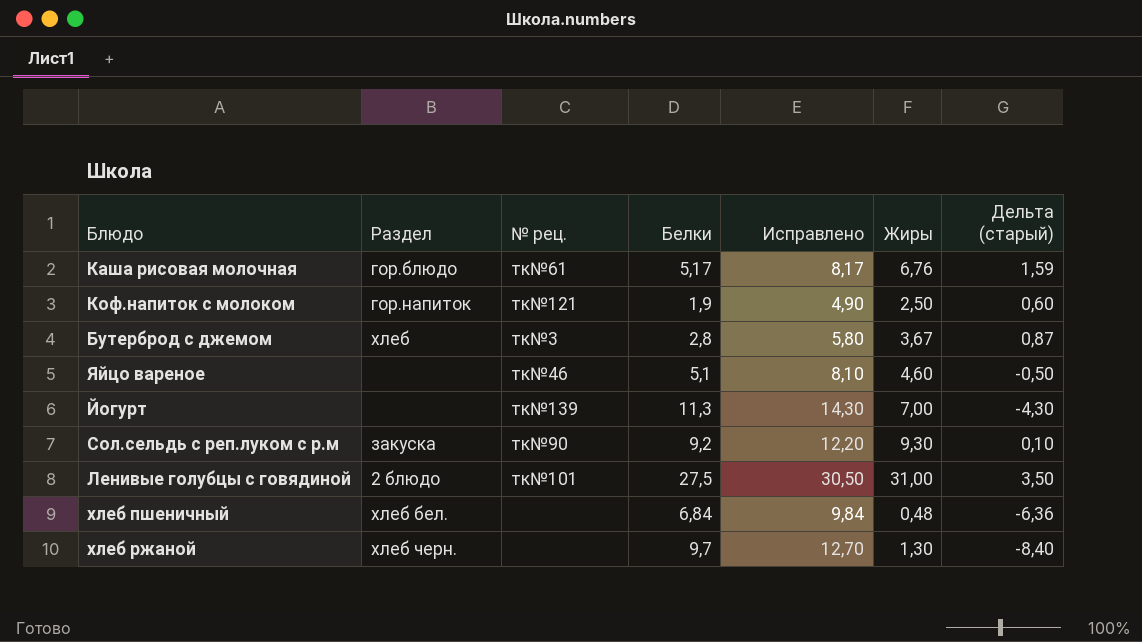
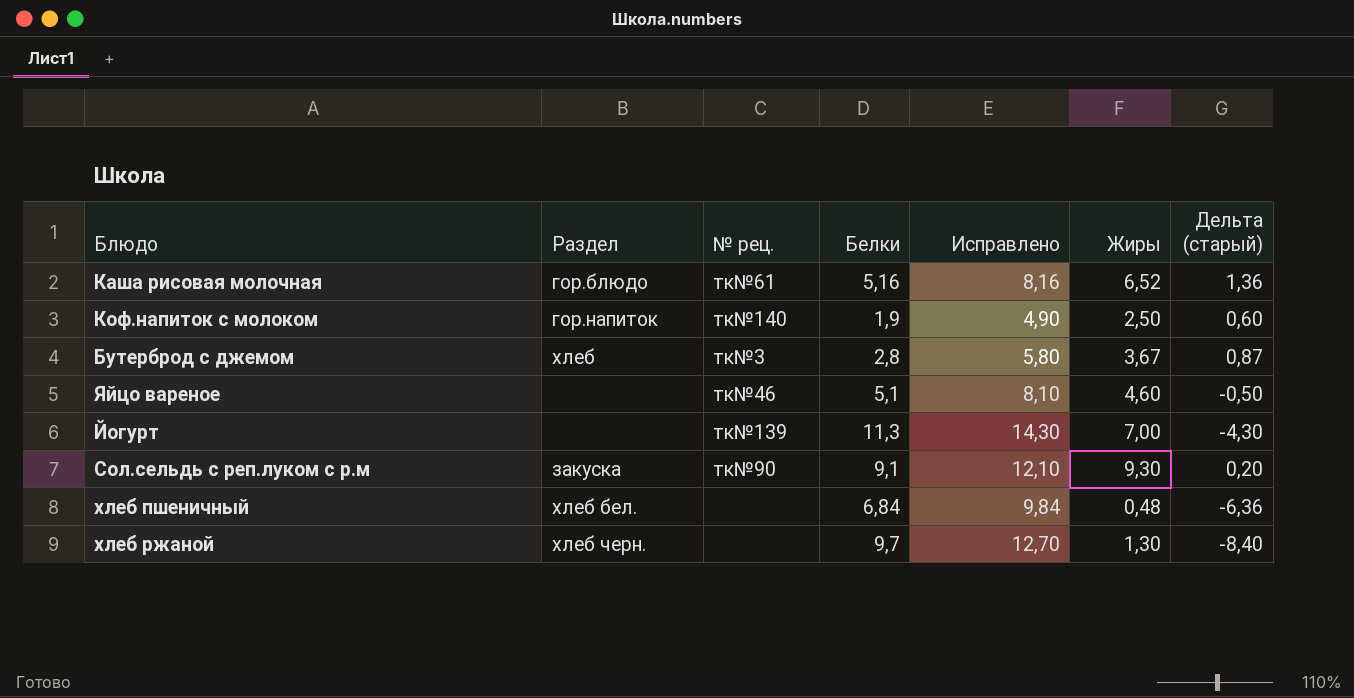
row Ленивые голубцы с говядиной: 2 блюдо | тк№101 | 27,5 | 30,50 | 31,00 | 3,50 -> none
Каша рисовая молочная | Белки: 5,17 -> 5,16
Каша рисовая молочная | Исправлено: 8,17 -> 8,16
Каша рисовая молочная | Жиры: 6,76 -> 6,52
Каша рисовая молочная | Дельта (старый): 1,59 -> 1,36
Коф.напиток с молоком | № рец.: тк№121 -> тк№140
Сол.сельдь с реп.луком с р.м | Белки: 9,2 -> 9,1
Сол.сельдь с реп.луком с р.м | Исправлено: 12,20 -> 12,10
Сол.сельдь с реп.луком с р.м | Дельта (старый): 0,10 -> 0,20

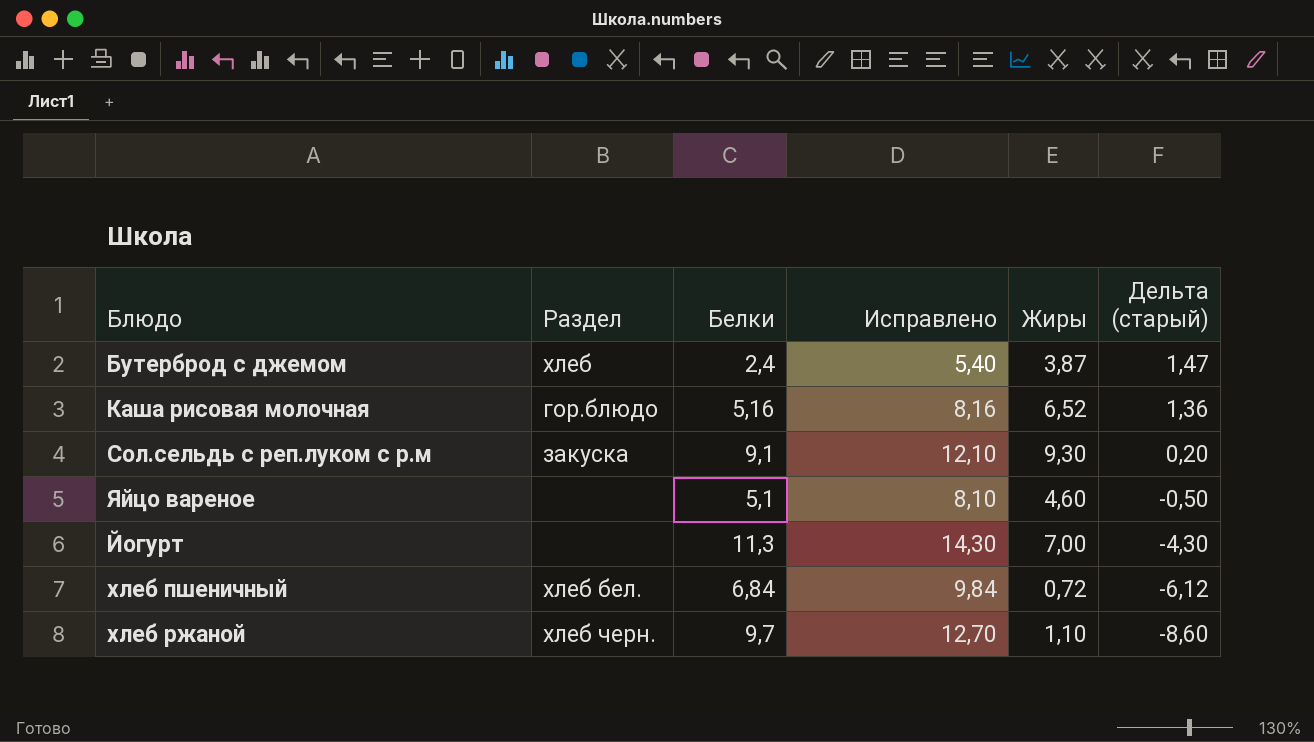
row order: none -> Дельта (старый) descending
column № рец. | position: 3 -> none
row Коф.напиток с молоком: гор.напиток | тк№140 | 1,9 | 4,90 | 2,50 | 0,60 -> none
Бутерброд с джемом | Белки: 2,8 -> 2,4
Бутерброд с джемом | Исправлено: 5,80 -> 5,40
Бутерброд с джемом | Жиры: 3,67 -> 3,87
Бутерброд с джемом | Дельта (старый): 0,87 -> 1,47
хлеб пшеничный | Жиры: 0,48 -> 0,72
хлеб пшеничный | Дельта (старый): -6,36 -> -6,12
хлеб ржаной | Жиры: 1,30 -> 1,10
хлеб ржаной | Дельта (старый): -8,40 -> -8,60

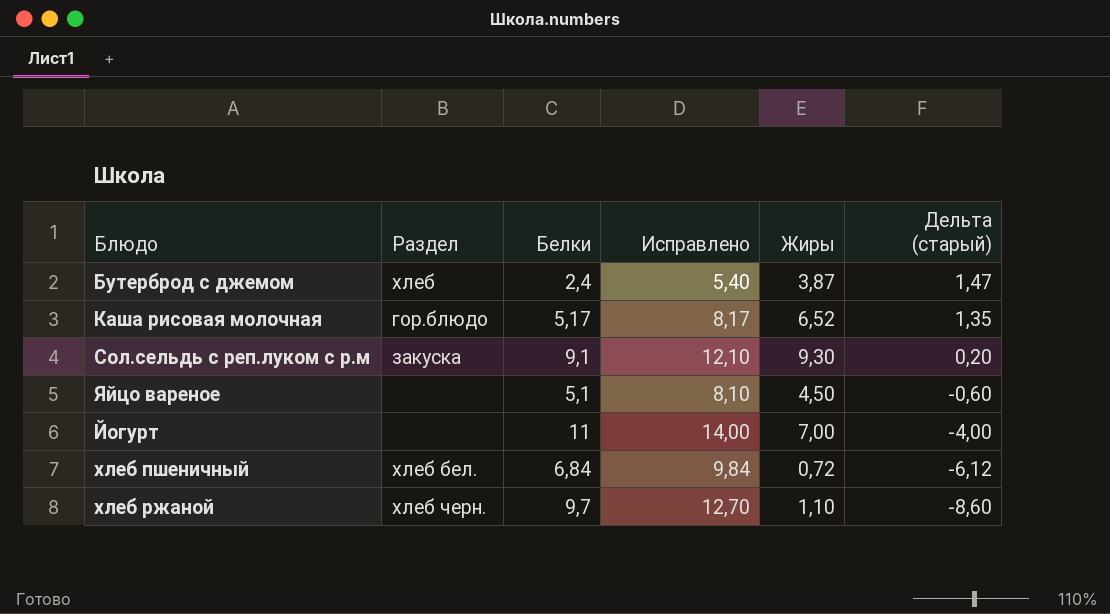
Каша рисовая молочная | Белки: 5,16 -> 5,17
Каша рисовая молочная | Исправлено: 8,16 -> 8,17
Каша рисовая молочная | Дельта (старый): 1,36 -> 1,35
Яйцо вареное | Жиры: 4,60 -> 4,50
Яйцо вареное | Дельта (старый): -0,50 -> -0,60
Йогурт | Белки: 11,3 -> 11
Йогурт | Исправлено: 14,30 -> 14,00
Йогурт | Дельта (старый): -4,30 -> -4,00

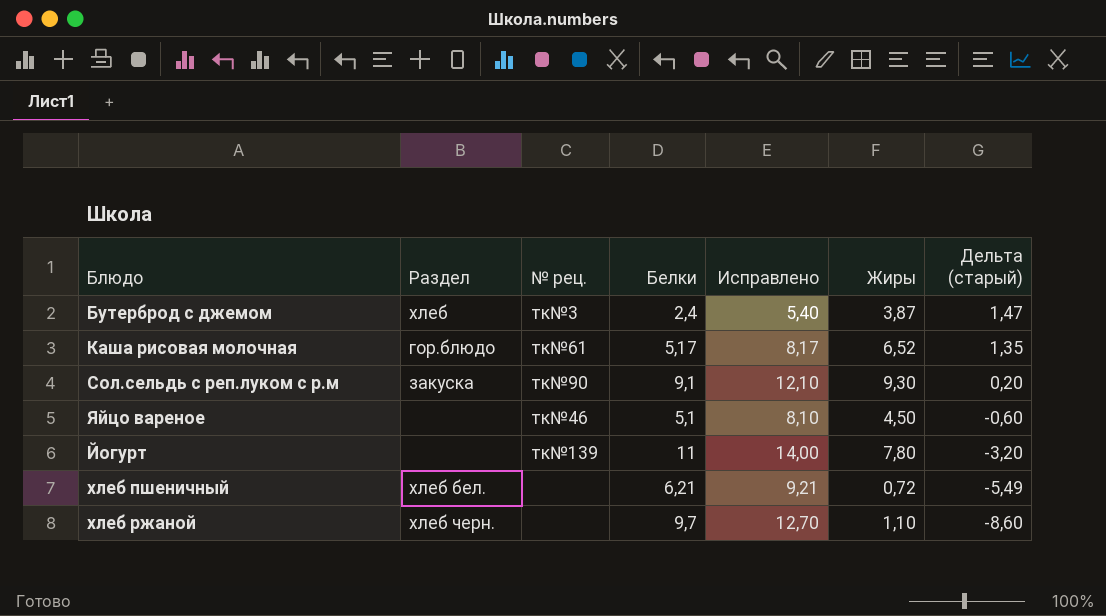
column № рец. | position: none -> 3
Йогурт | Жиры: 7,00 -> 7,80
Йогурт | Дельта (старый): -4,00 -> -3,20
хлеб пшеничный | Белки: 6,84 -> 6,21
хлеб пшеничный | Исправлено: 9,84 -> 9,21
хлеб пшеничный | Дельта (старый): -6,12 -> -5,49

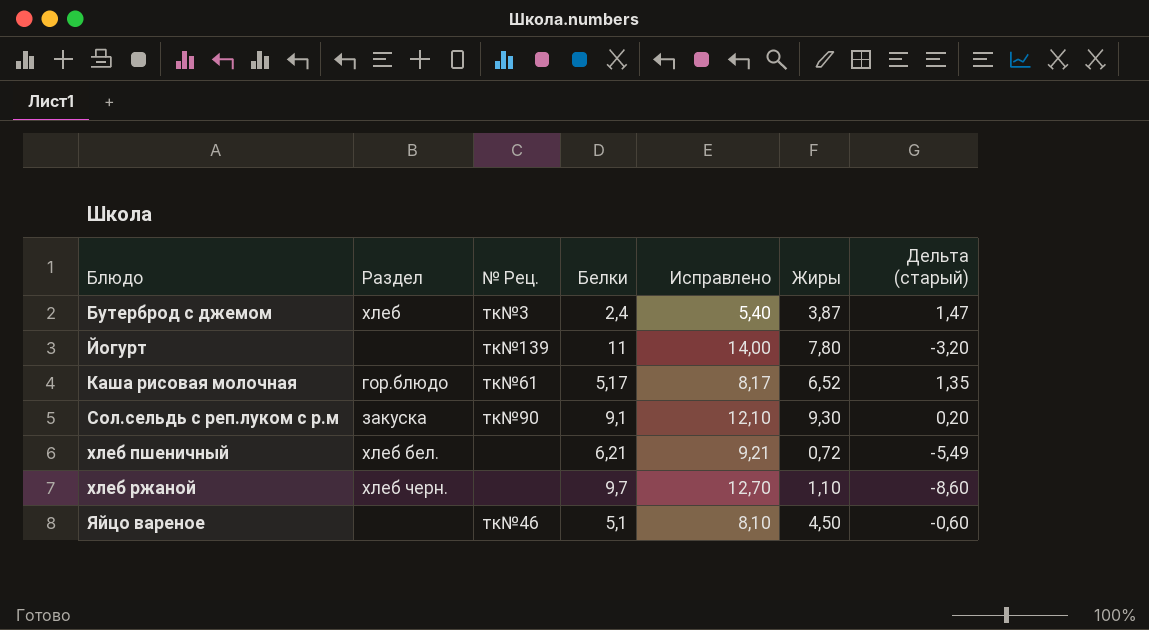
row order: Дельта (старый) descending -> Блюдо ascending
column name: № рец. -> № Рец.

